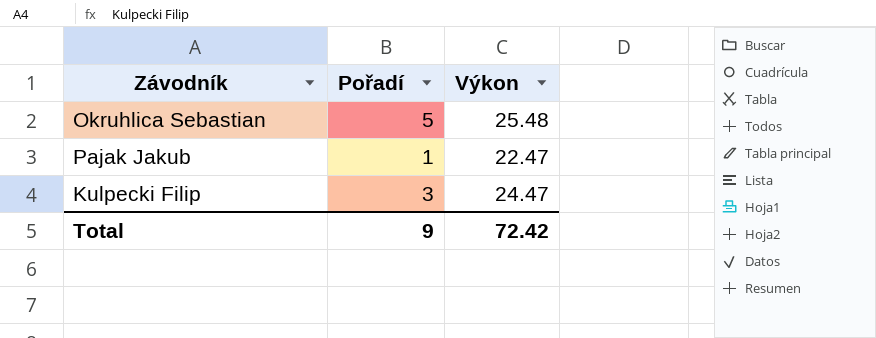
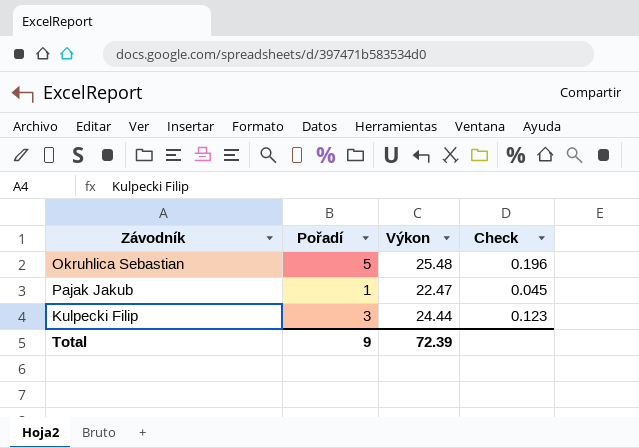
column Check | formula: none -> [Pořadí] / [Výkon]
Kulpecki Filip | Výkon: 24.47 -> 24.44
Total | Výkon: 72.42 -> 72.39

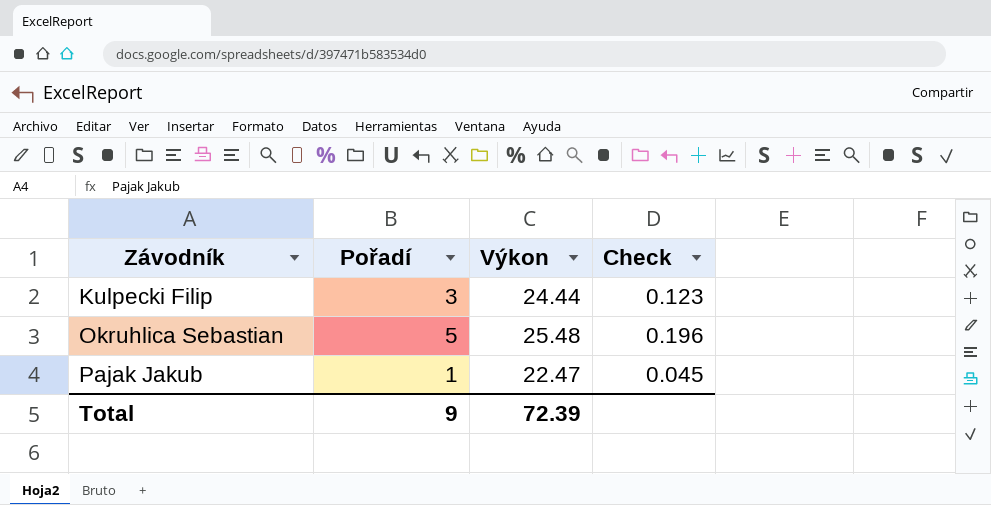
row order: none -> Závodník ascending

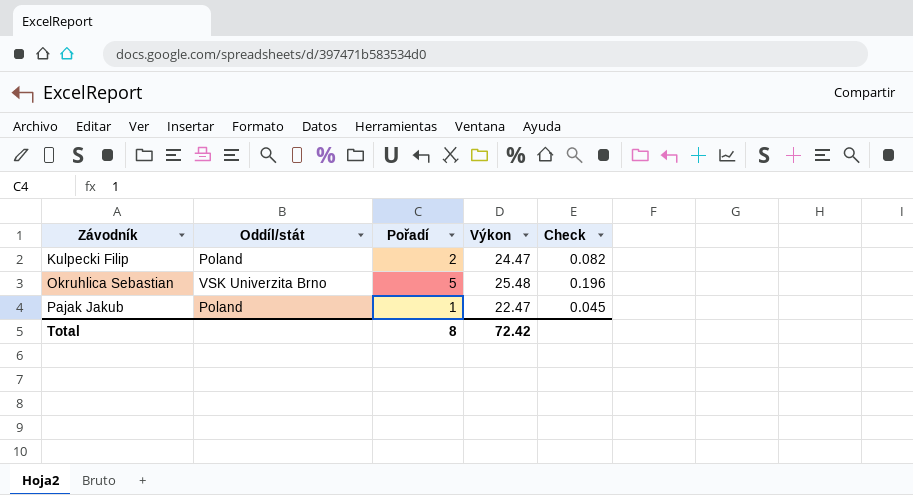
column Oddíl/stát | position: none -> 2
Kulpecki Filip | Pořadí: 3 -> 2
Kulpecki Filip | Výkon: 24.44 -> 24.47
Kulpecki Filip | Check: 0.123 -> 0.082
Total | Pořadí: 9 -> 8
Total | Výkon: 72.39 -> 72.42

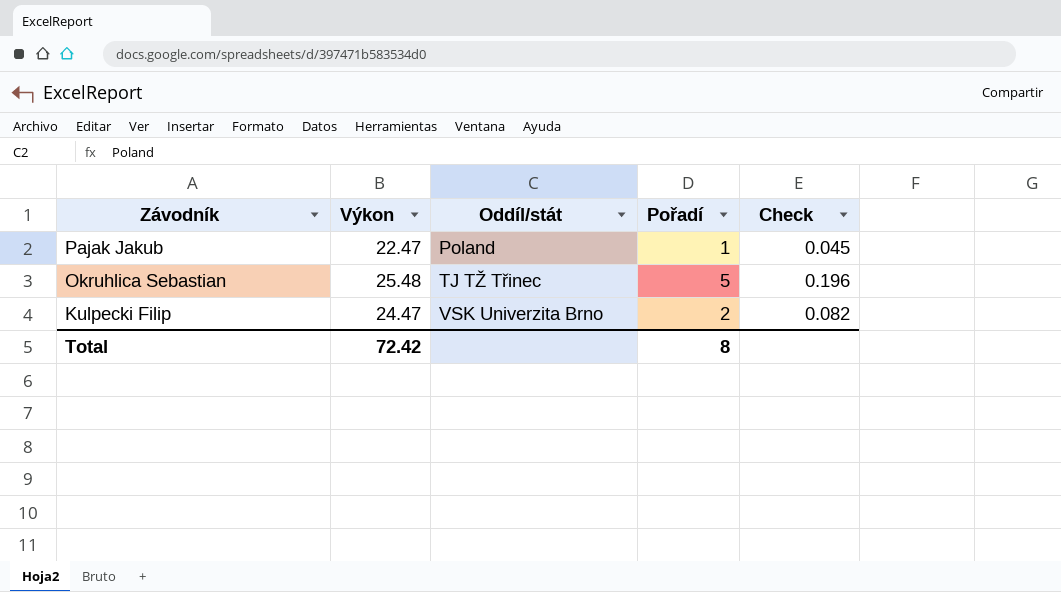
row order: Závodník ascending -> Závodník descending
column Výkon | position: 4 -> 2
Okruhlica Sebastian | Oddíl/stát: VSK Univerzita Brno -> TJ TŽ Třinec
Kulpecki Filip | Oddíl/stát: Poland -> VSK Univerzita Brno

